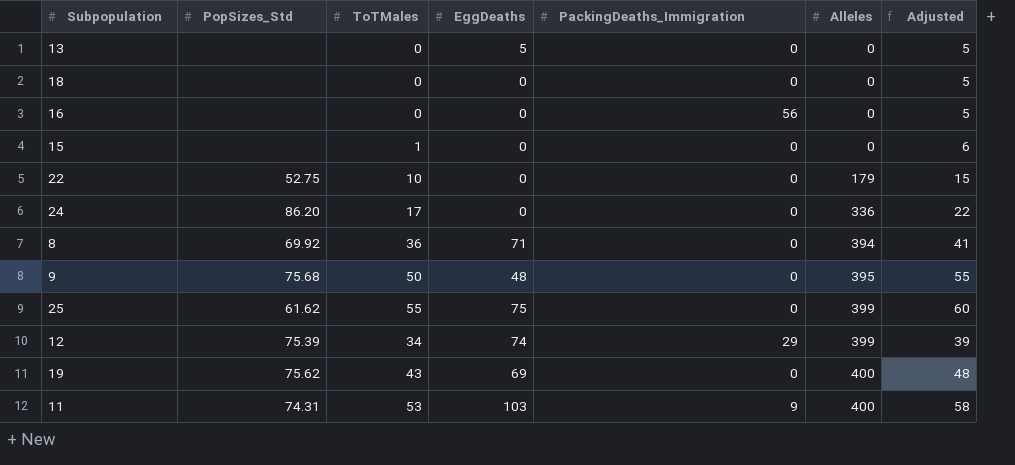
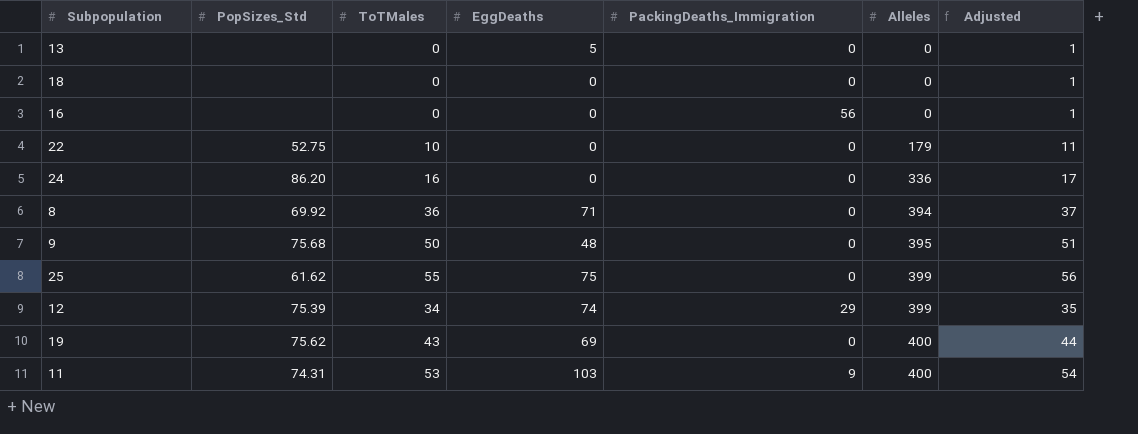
column Adjusted | formula: [ToTMales] + 5 -> [ToTMales] + 1
row 15: none | 1 | 0 | 0 | 0 | 6 -> none
24 | ToTMales: 17 -> 16

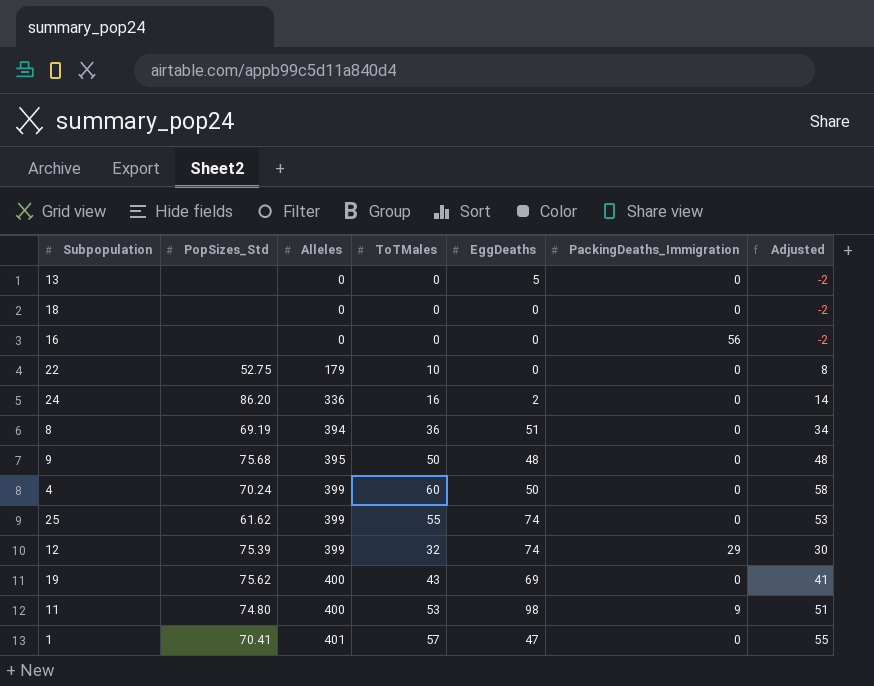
column Alleles | position: 6 -> 3
column Adjusted | formula: [ToTMales] + 1 -> [ToTMales] - 2
24 | EggDeaths: 0 -> 2
8 | PopSizes_Std: 69.92 -> 69.19
8 | EggDeaths: 71 -> 51
row 4: none -> 70.24 | 399 | 60 | 50 | 0 | 58
25 | EggDeaths: 75 -> 74
12 | ToTMales: 34 -> 32
11 | PopSizes_Std: 74.31 -> 74.80
11 | EggDeaths: 103 -> 98
row 1: none -> 70.41 | 401 | 57 | 47 | 0 | 55

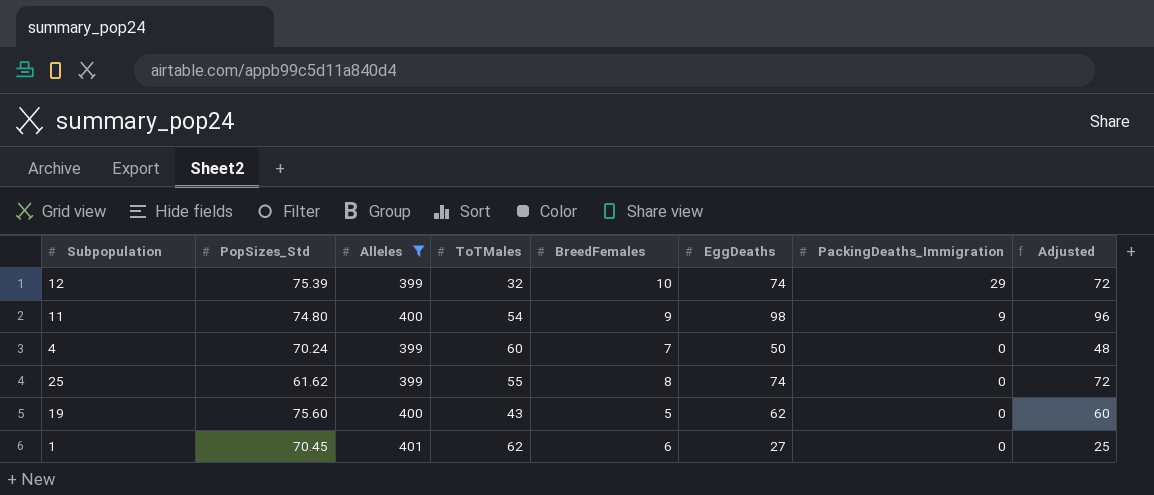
filter: none -> Alleles >= 399
row order: Alleles ascending -> PackingDeaths_Immigration descending
column BreedFemales | position: none -> 5
column Adjusted | formula: [ToTMales] - 2 -> [EggDeaths] - 2
11 | ToTMales: 53 -> 54
19 | PopSizes_Std: 75.62 -> 75.60
19 | EggDeaths: 69 -> 62
1 | PopSizes_Std: 70.41 -> 70.45
1 | ToTMales: 57 -> 62
1 | EggDeaths: 47 -> 27

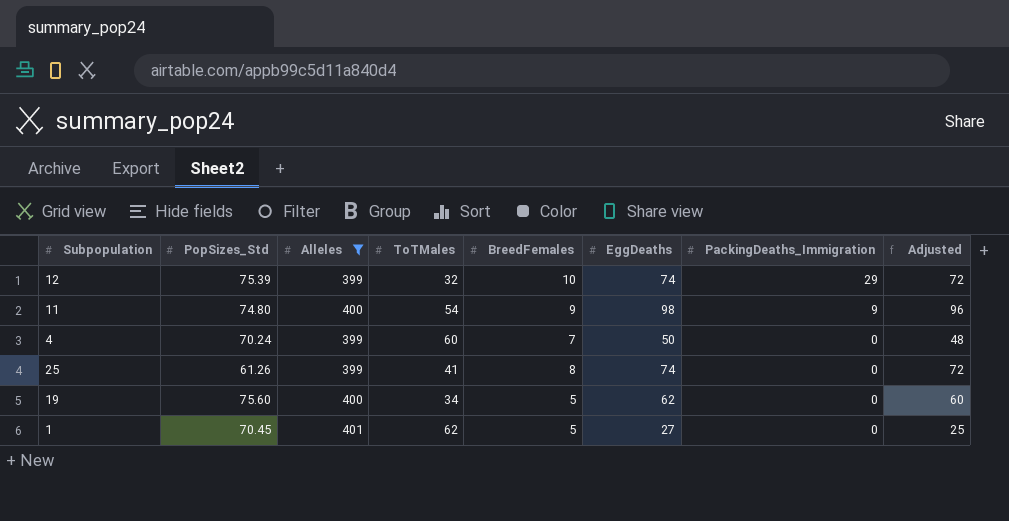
25 | PopSizes_Std: 61.62 -> 61.26
25 | ToTMales: 55 -> 41
19 | ToTMales: 43 -> 34
1 | BreedFemales: 6 -> 5

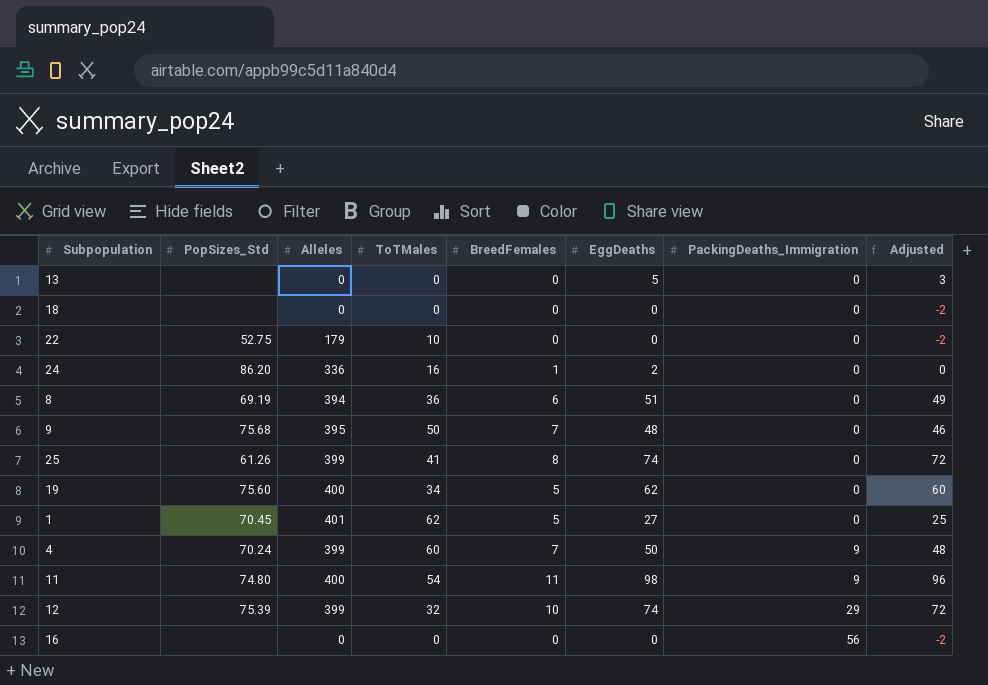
filter: Alleles >= 399 -> none
row order: PackingDeaths_Immigration descending -> PackingDeaths_Immigration ascending
4 | PackingDeaths_Immigration: 0 -> 9
11 | BreedFemales: 9 -> 11

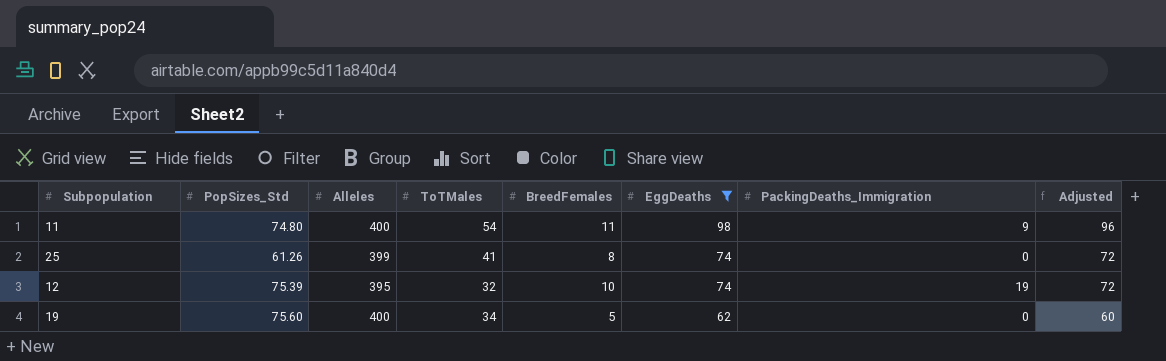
filter: none -> EggDeaths >= 62
row order: PackingDeaths_Immigration ascending -> EggDeaths descending
12 | Alleles: 399 -> 395
12 | PackingDeaths_Immigration: 29 -> 19

